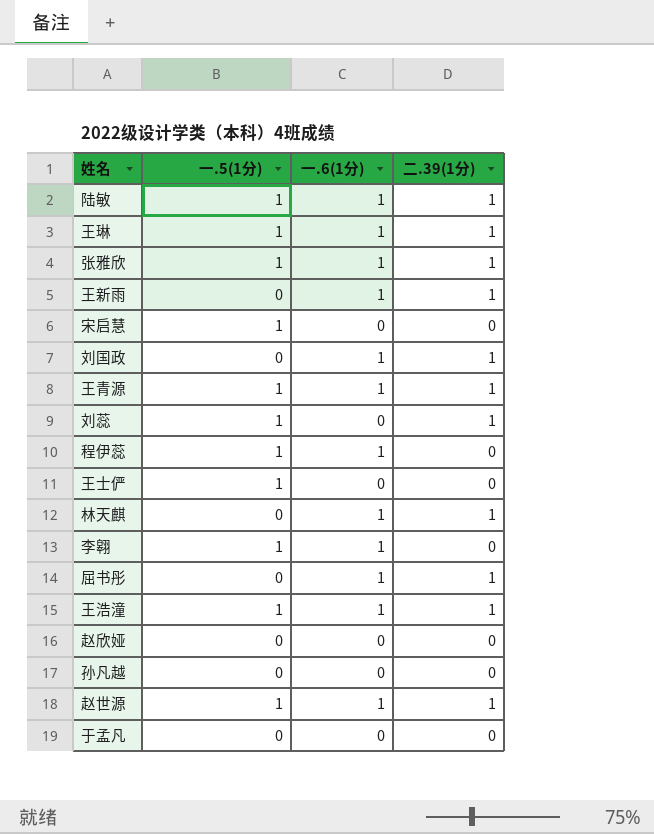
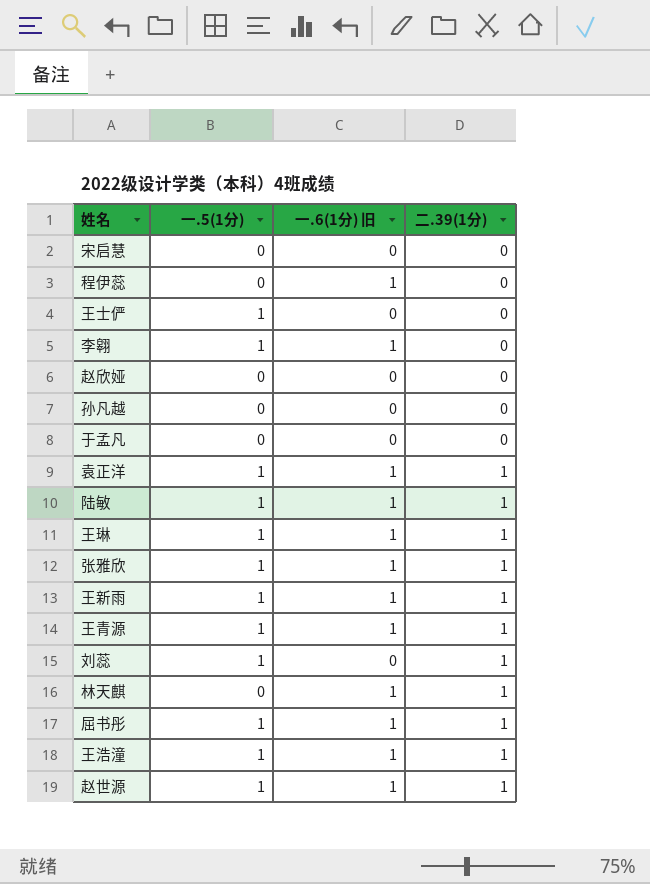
row order: none -> 二.39(1分) ascending
column name: 一.6(1分) -> 一.6(1分) 旧
row 刘国政: 0 | 1 | 1 -> none
宋启慧 | 一.5(1分): 1 -> 0
程伊蕊 | 一.5(1分): 1 -> 0
row 袁正洋: none -> 1 | 1 | 1
王新雨 | 一.5(1分): 0 -> 1
屈书彤 | 一.5(1分): 0 -> 1

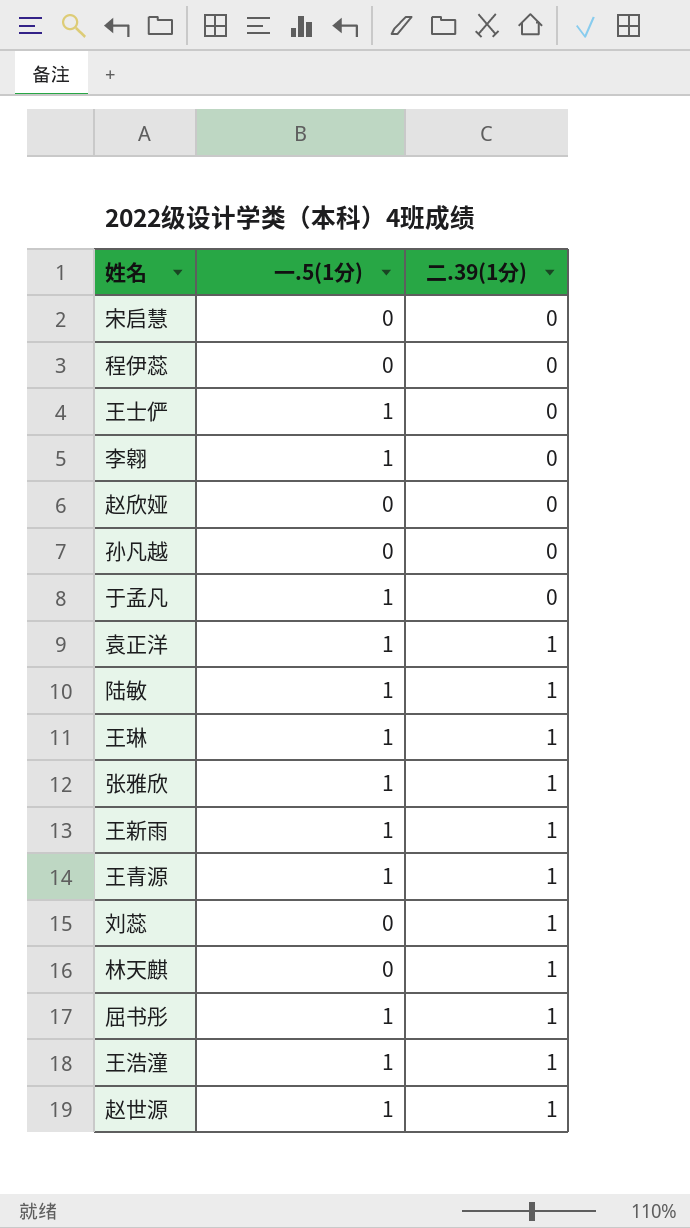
column 一.6(1分) 旧 | position: 3 -> none
于孟凡 | 一.5(1分): 0 -> 1
刘蕊 | 一.5(1分): 1 -> 0

